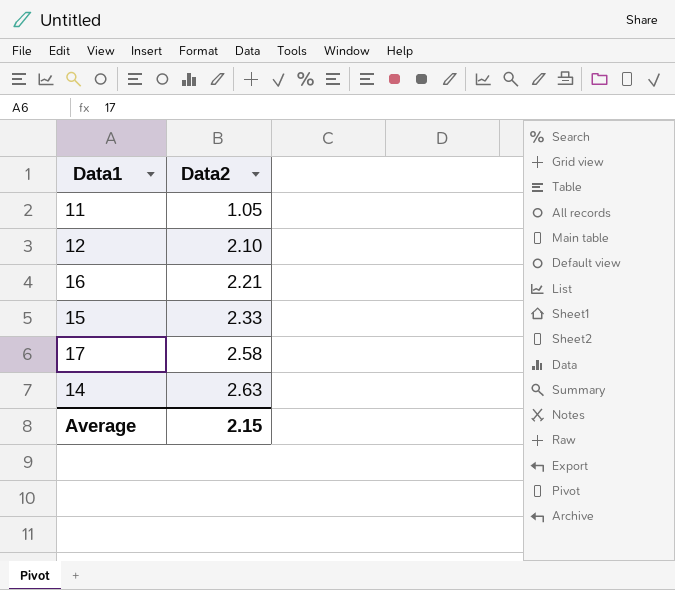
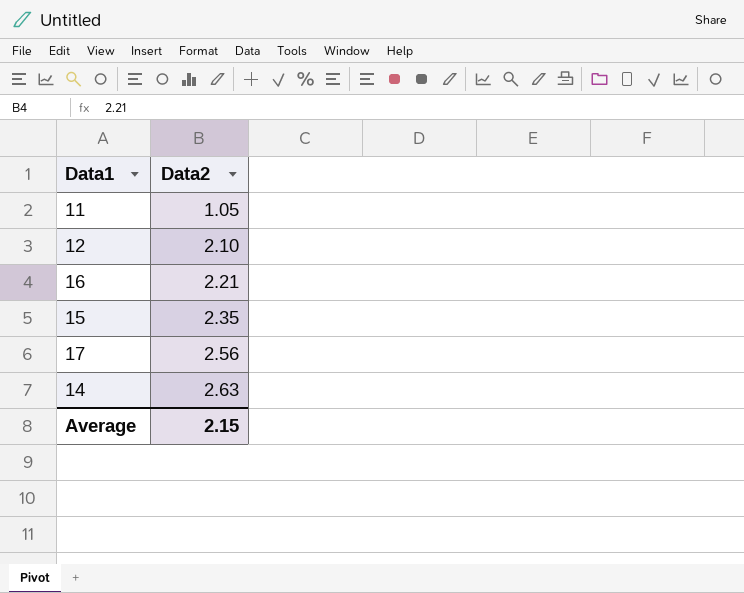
15 | Data2: 2.33 -> 2.35
17 | Data2: 2.58 -> 2.56

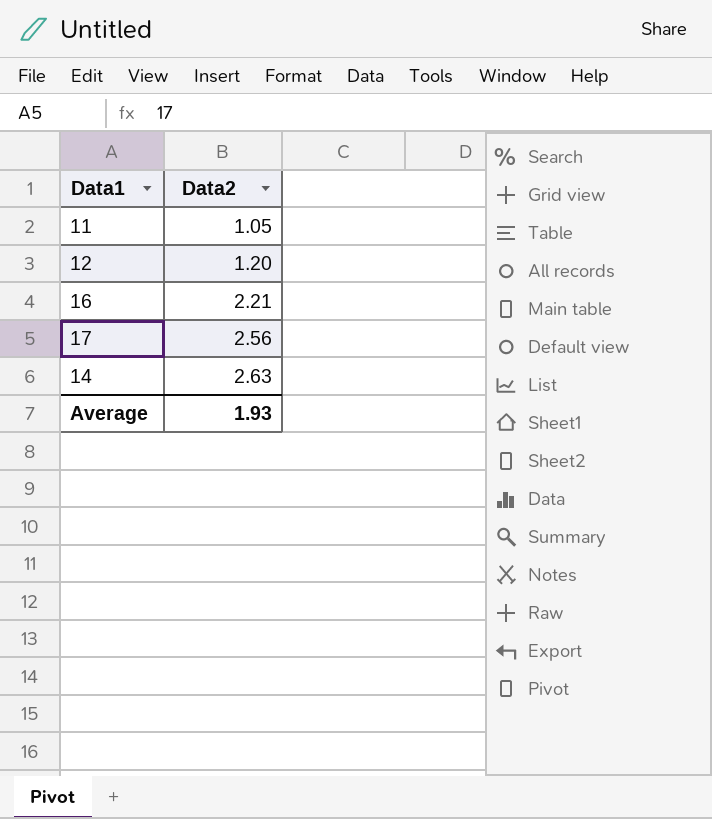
row 15: 2.35 -> none
12 | Data2: 2.10 -> 1.20
Average | Data2: 2.15 -> 1.93

